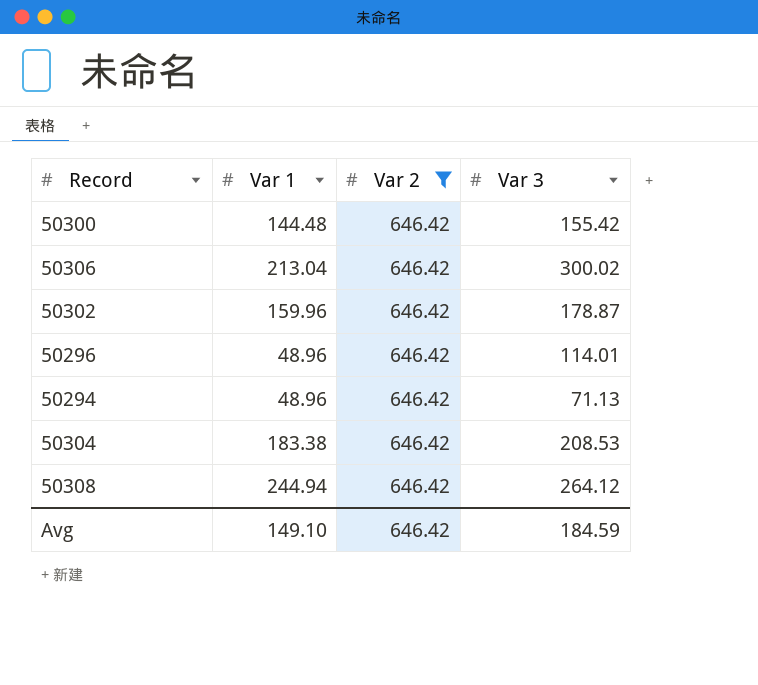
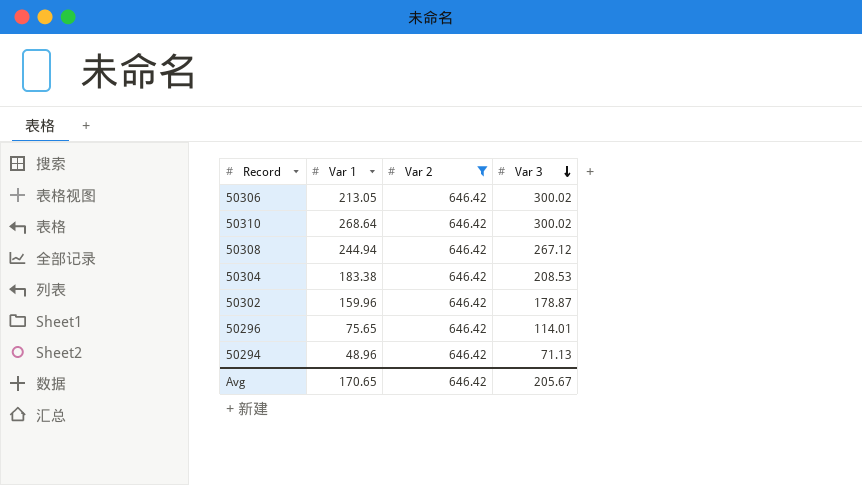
row order: none -> Var 3 descending
row 50300: 144.48 | 646.42 | 155.42 -> none
50306 | Var 1: 213.04 -> 213.05
row 50310: none -> 268.64 | 646.42 | 300.02
50308 | Var 3: 264.12 -> 267.12
50296 | Var 1: 48.96 -> 75.65
Avg | Var 1: 149.10 -> 170.65
Avg | Var 3: 184.59 -> 205.67

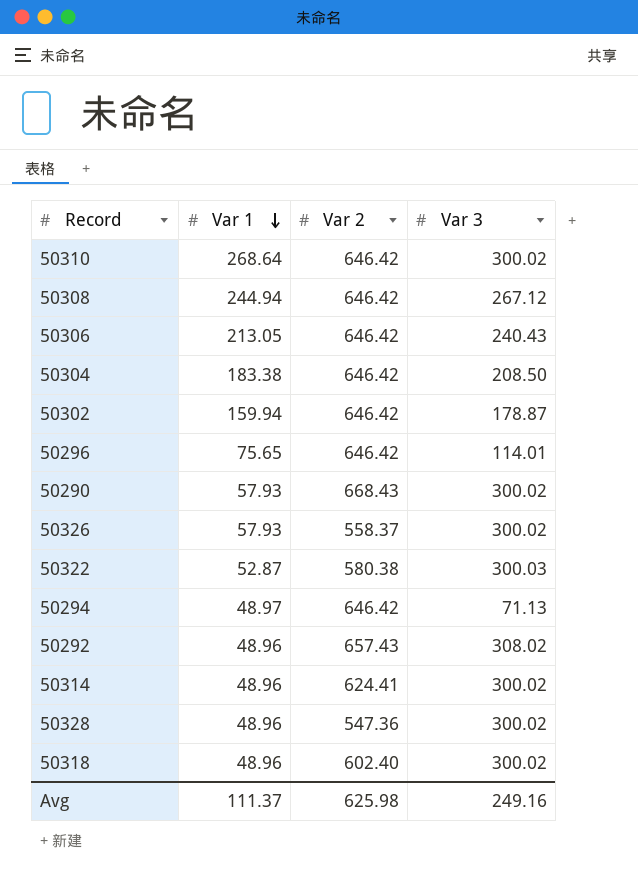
filter: Var 2 = 646.42 -> none
row order: Var 3 descending -> Var 1 descending
50306 | Var 3: 300.02 -> 240.43
50304 | Var 3: 208.53 -> 208.50
50302 | Var 1: 159.96 -> 159.94
50294 | Var 1: 48.96 -> 48.97
Avg | Var 1: 170.65 -> 111.37
Avg | Var 2: 646.42 -> 625.98
Avg | Var 3: 205.67 -> 249.16

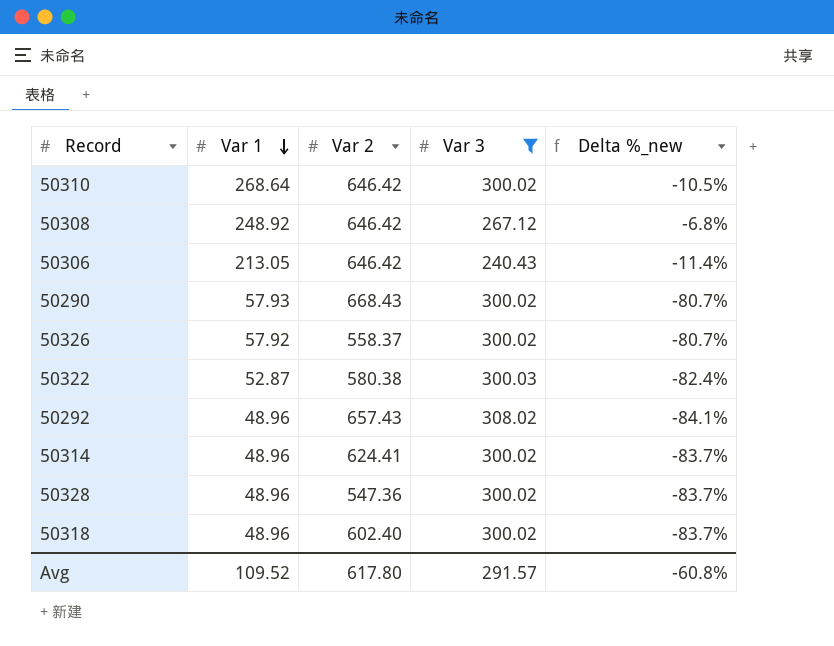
filter: none -> Var 3 >= 240.43
column Delta %_new | formula: none -> ([Var 1] - [Var 3]) / [Var 3]
50308 | Var 1: 244.94 -> 248.92
50326 | Var 1: 57.93 -> 57.92
Avg | Var 1: 111.37 -> 109.52
Avg | Var 2: 625.98 -> 617.80
Avg | Var 3: 249.16 -> 291.57

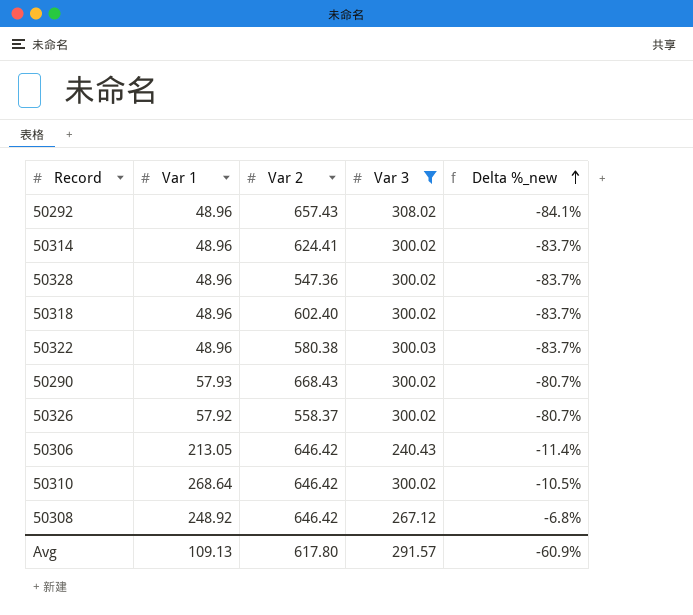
row order: Var 1 descending -> Delta %_new ascending
50322 | Var 1: 52.87 -> 48.96
50322 | Delta %_new: -82.4% -> -83.7%
Avg | Var 1: 109.52 -> 109.13
Avg | Delta %_new: -60.8% -> -60.9%

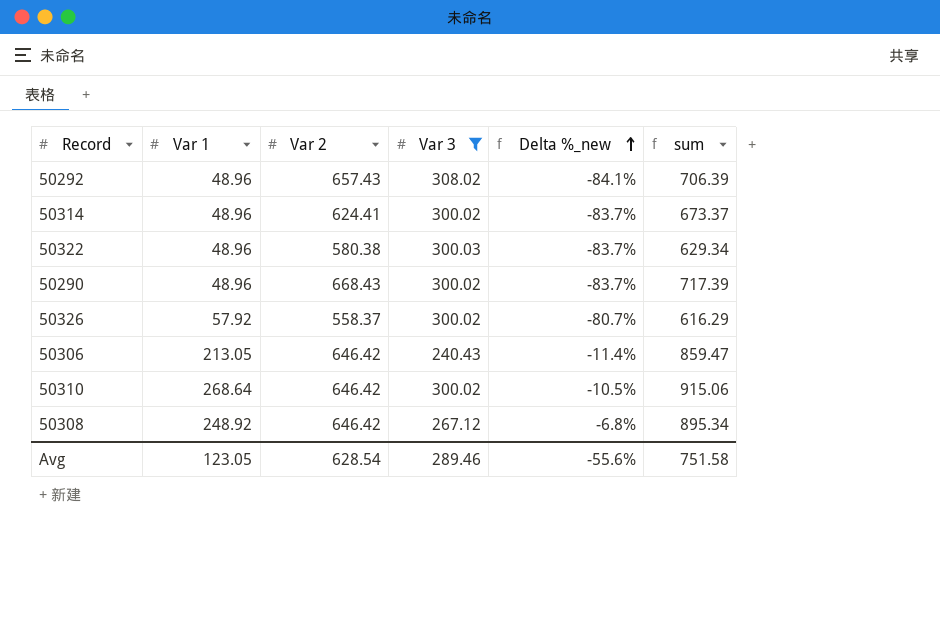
column sum | formula: none -> [Var 1] + [Var 2]
row 50328: 48.96 | 547.36 | 300.02 | -83.7% -> none
row 50318: 48.96 | 602.40 | 300.02 | -83.7% -> none
50290 | Var 1: 57.93 -> 48.96
50290 | Delta %_new: -80.7% -> -83.7%
Avg | Var 1: 109.13 -> 123.05
Avg | Var 2: 617.80 -> 628.54
Avg | Var 3: 291.57 -> 289.46
Avg | Delta %_new: -60.9% -> -55.6%

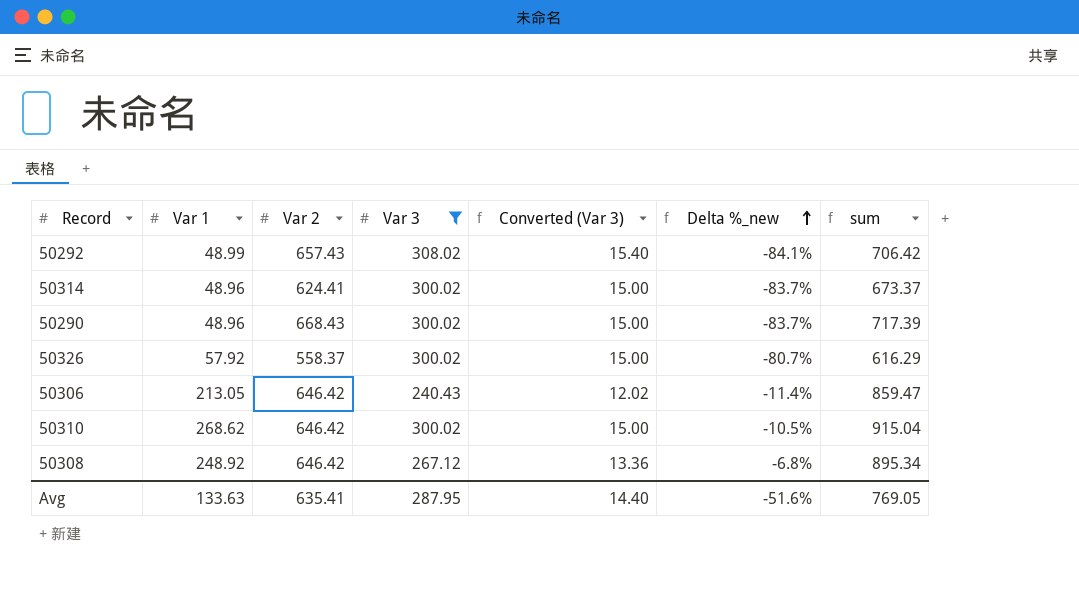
column Converted (Var 3) | formula: none -> [Var 3] * 0.05
row 50322: 48.96 | 580.38 | 300.03 | -83.7% | 629.34 -> none
50292 | Var 1: 48.96 -> 48.99
50292 | sum: 706.39 -> 706.42
50310 | Var 1: 268.64 -> 268.62
50310 | sum: 915.06 -> 915.04
Avg | Var 1: 123.05 -> 133.63
Avg | Var 2: 628.54 -> 635.41
Avg | Var 3: 289.46 -> 287.95
Avg | Delta %_new: -55.6% -> -51.6%
Avg | sum: 751.58 -> 769.05

